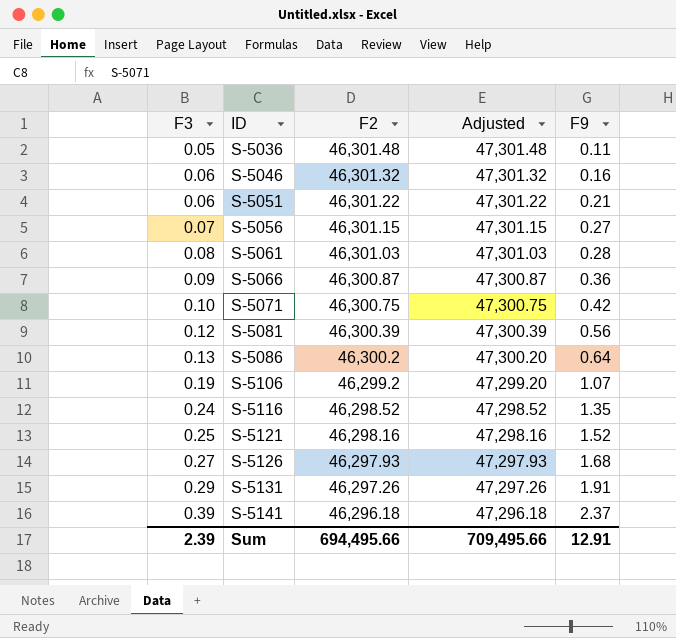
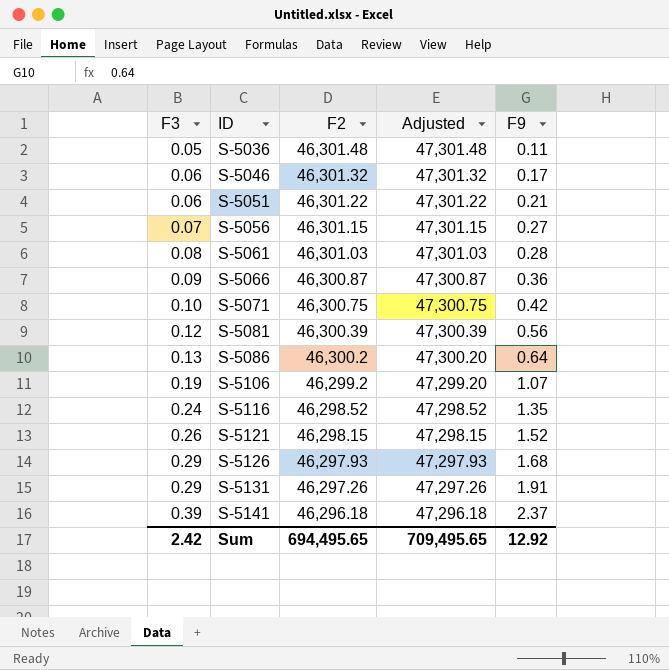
S-5046 | F9: 0.16 -> 0.17
S-5121 | F3: 0.25 -> 0.26
S-5121 | F2: 46,298.16 -> 46,298.15
S-5121 | Adjusted: 47,298.16 -> 47,298.15
S-5126 | F3: 0.27 -> 0.29
Sum | F3: 2.39 -> 2.42
Sum | F2: 694,495.66 -> 694,495.65
Sum | Adjusted: 709,495.66 -> 709,495.65
Sum | F9: 12.91 -> 12.92

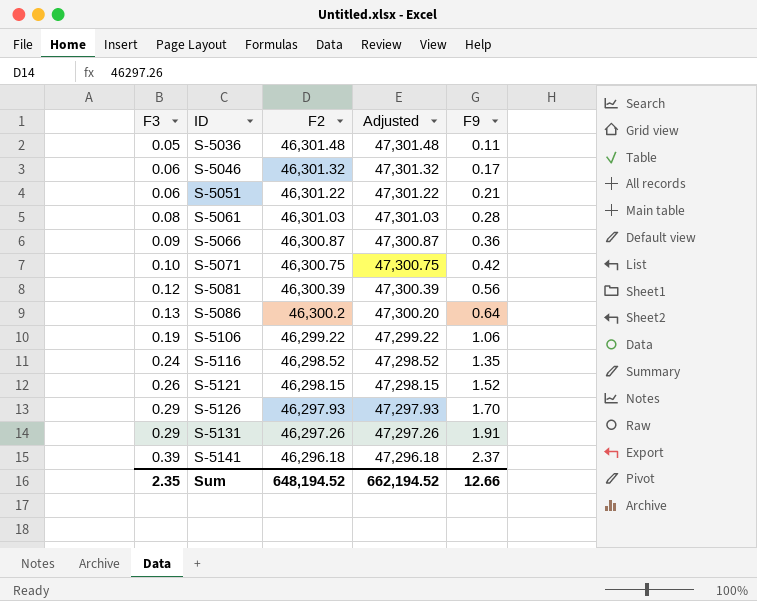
row S-5056: 0.07 | 46,301.15 | 47,301.15 | 0.27 -> none
S-5106 | F2: 46,299.2 -> 46,299.22
S-5106 | Adjusted: 47,299.20 -> 47,299.22
S-5106 | F9: 1.07 -> 1.06
S-5126 | F9: 1.68 -> 1.70
Sum | F3: 2.42 -> 2.35
Sum | F2: 694,495.65 -> 648,194.52
Sum | Adjusted: 709,495.65 -> 662,194.52
Sum | F9: 12.92 -> 12.66

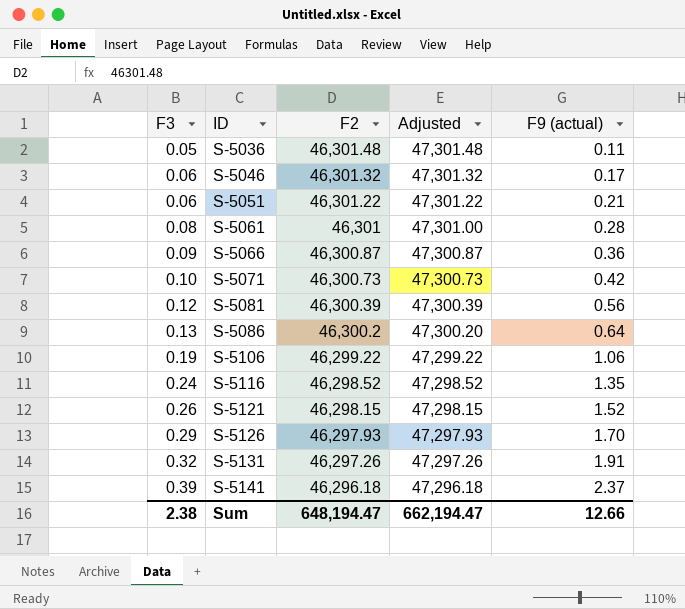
column name: F9 -> F9 (actual)
S-5061 | F2: 46,301.03 -> 46,301
S-5061 | Adjusted: 47,301.03 -> 47,301.00
S-5071 | F2: 46,300.75 -> 46,300.73
S-5071 | Adjusted: 47,300.75 -> 47,300.73
S-5131 | F3: 0.29 -> 0.32
Sum | F3: 2.35 -> 2.38
Sum | F2: 648,194.52 -> 648,194.47
Sum | Adjusted: 662,194.52 -> 662,194.47

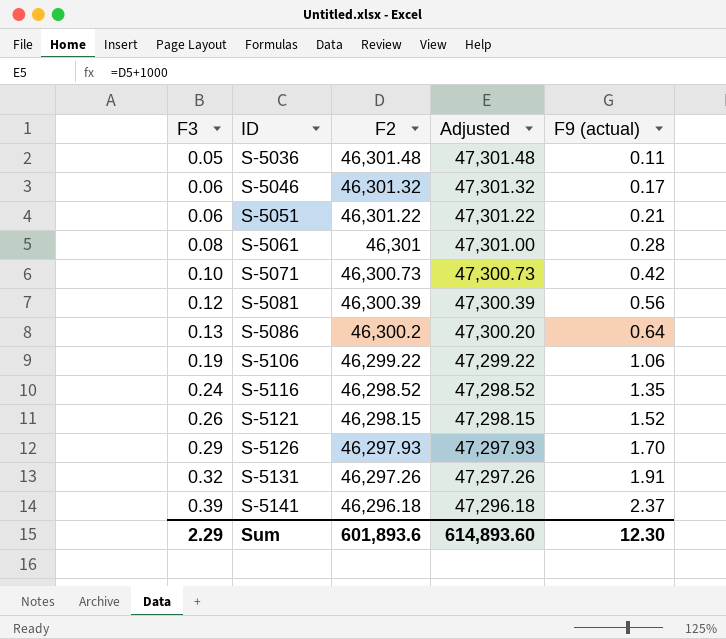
row S-5066: 0.09 | 46,300.87 | 47,300.87 | 0.36 -> none
Sum | F3: 2.38 -> 2.29
Sum | F2: 648,194.47 -> 601,893.6
Sum | Adjusted: 662,194.47 -> 614,893.60
Sum | F9 (actual): 12.66 -> 12.30

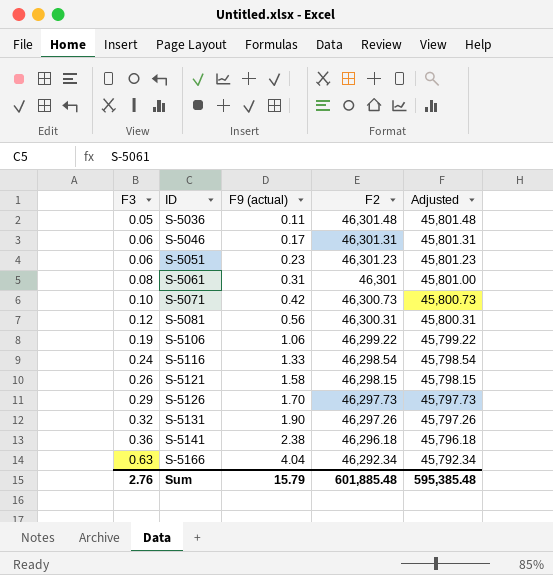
column F9 (actual) | position: 5 -> 3
column Adjusted | formula: [F2] + 1000 -> [F2] - 500
row S-5086: 0.13 | 46,300.2 | 47,300.20 | 0.64 -> none
S-5046 | F2: 46,301.32 -> 46,301.31
S-5051 | F9 (actual): 0.21 -> 0.23
S-5051 | F2: 46,301.22 -> 46,301.23
S-5061 | F9 (actual): 0.28 -> 0.31
S-5081 | F2: 46,300.39 -> 46,300.31
S-5116 | F9 (actual): 1.35 -> 1.33
S-5116 | F2: 46,298.52 -> 46,298.54
S-5121 | F9 (actual): 1.52 -> 1.58
S-5126 | F2: 46,297.93 -> 46,297.73
S-5131 | F9 (actual): 1.91 -> 1.90
S-5141 | F3: 0.39 -> 0.36
S-5141 | F9 (actual): 2.37 -> 2.38
row S-5166: none -> 0.63 | 4.04 | 46,292.34 | 45,792.34
Sum | F3: 2.29 -> 2.76
Sum | F9 (actual): 12.30 -> 15.79
Sum | F2: 601,893.6 -> 601,885.48
Sum | Adjusted: 614,893.60 -> 595,385.48

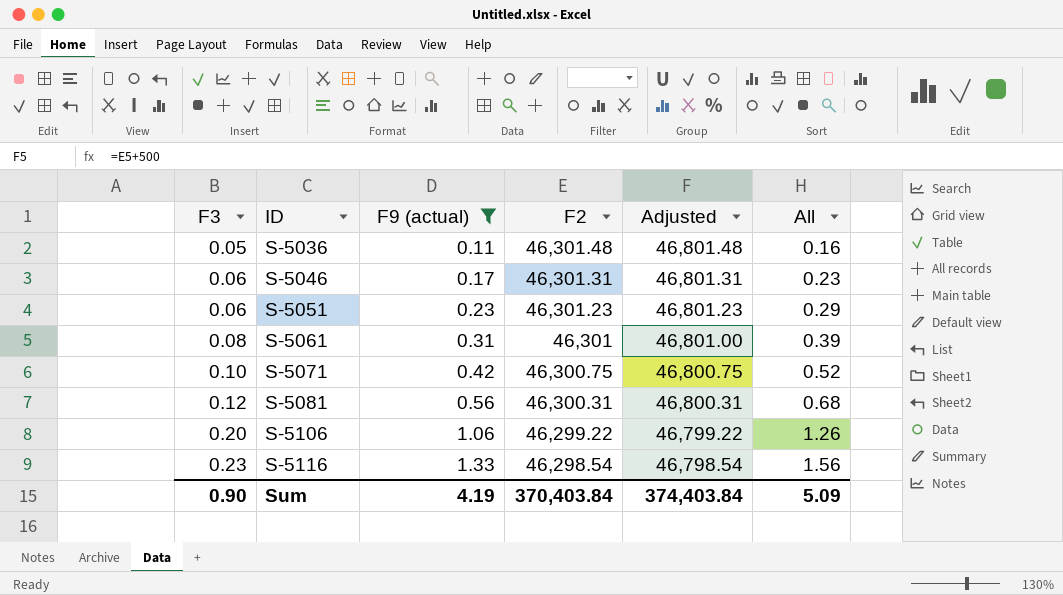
filter: none -> F9 (actual) <= 1.33
column Adjusted | formula: [F2] - 500 -> [F2] + 500
column All | formula: none -> [F3] + [F9 (actual)]
S-5071 | F2: 46,300.73 -> 46,300.75
S-5106 | F3: 0.19 -> 0.20
S-5116 | F3: 0.24 -> 0.23
Sum | F3: 2.76 -> 0.90
Sum | F9 (actual): 15.79 -> 4.19
Sum | F2: 601,885.48 -> 370,403.84
Sum | Adjusted: 595,385.48 -> 374,403.84

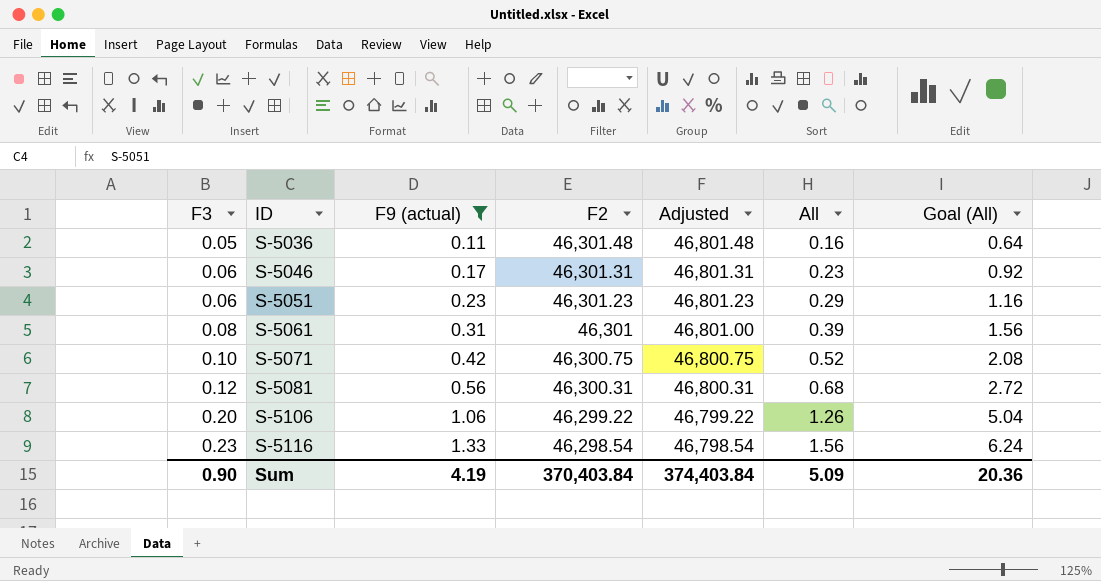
column Goal (All) | formula: none -> [All] * 4

